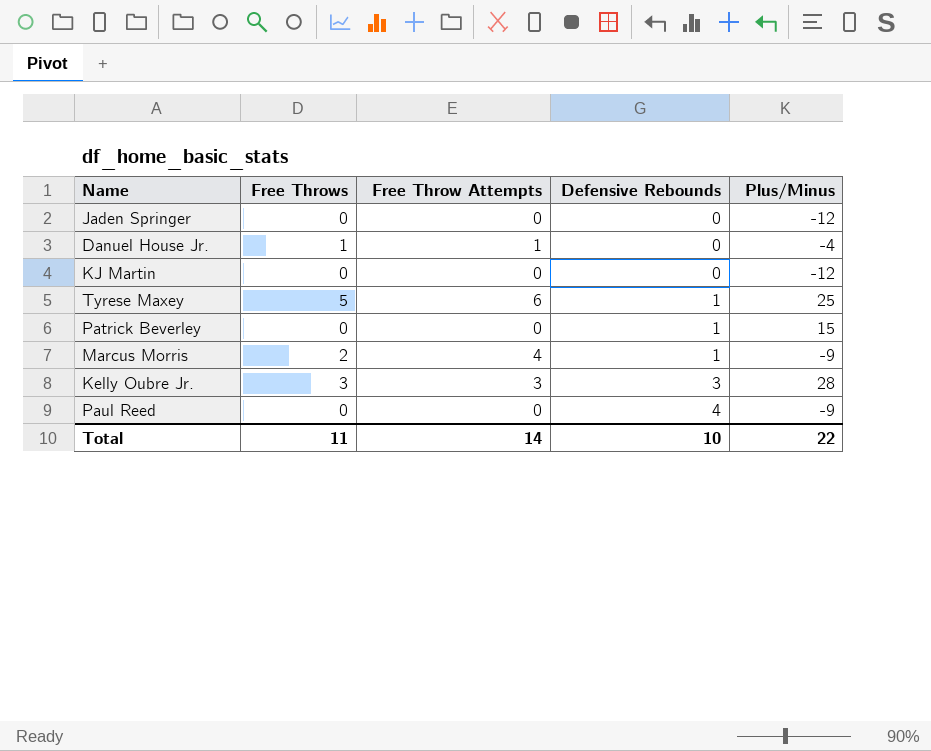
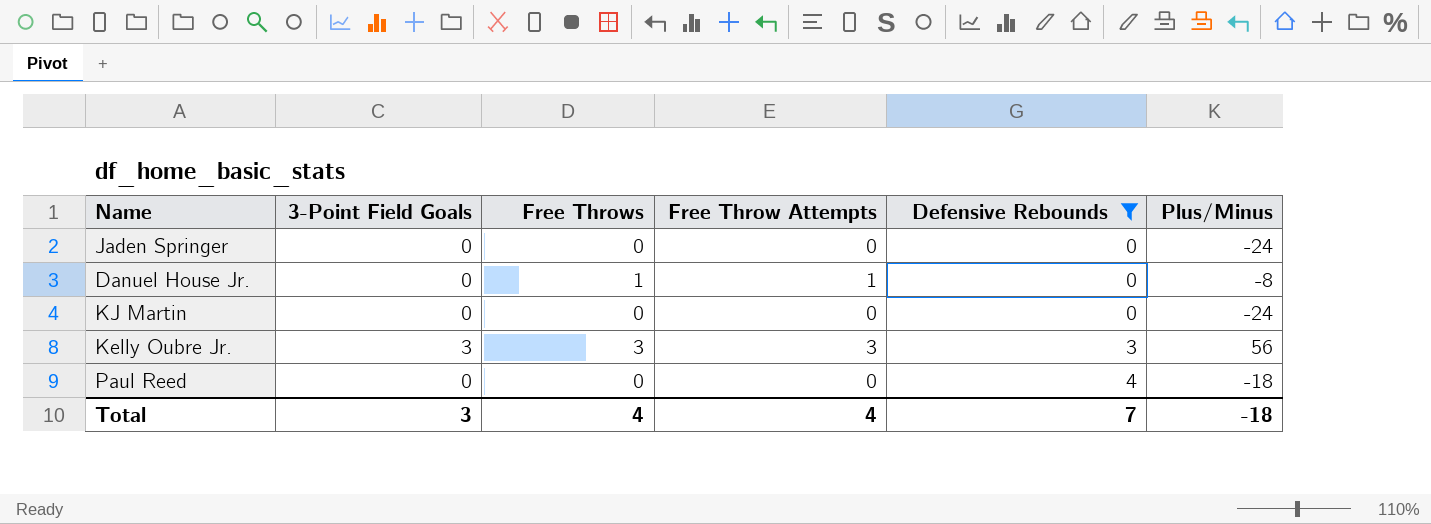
filter: none -> Defensive Rebounds != 1
column 3-Point Field Goals | position: none -> 2
Jaden Springer | Plus/Minus: -12 -> -24
Danuel House Jr. | Plus/Minus: -4 -> -8
KJ Martin | Plus/Minus: -12 -> -24
Kelly Oubre Jr. | Plus/Minus: 28 -> 56
Paul Reed | Plus/Minus: -9 -> -18
Total | Free Throws: 11 -> 4
Total | Free Throw Attempts: 14 -> 4
Total | Defensive Rebounds: 10 -> 7
Total | Plus/Minus: 22 -> -18

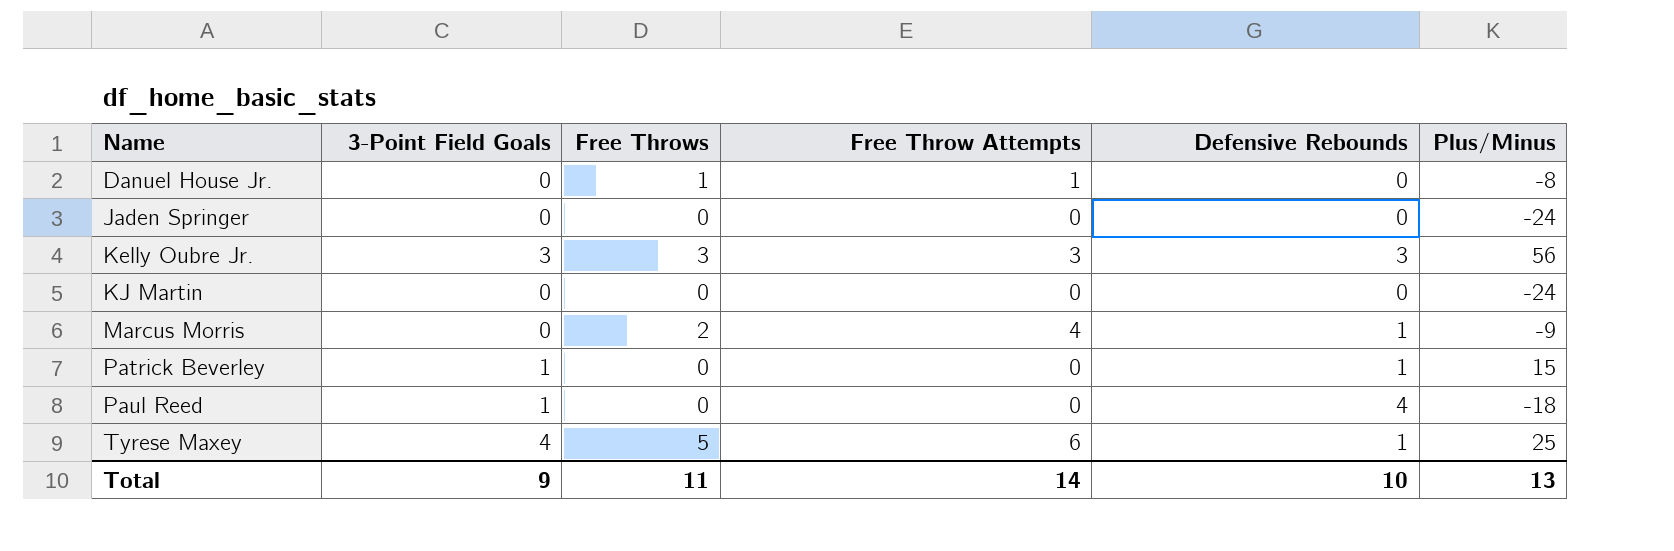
filter: Defensive Rebounds != 1 -> none
row order: Defensive Rebounds ascending -> Name ascending
Paul Reed | 3-Point Field Goals: 0 -> 1
Total | 3-Point Field Goals: 3 -> 9
Total | Free Throws: 4 -> 11
Total | Free Throw Attempts: 4 -> 14
Total | Defensive Rebounds: 7 -> 10
Total | Plus/Minus: -18 -> 13

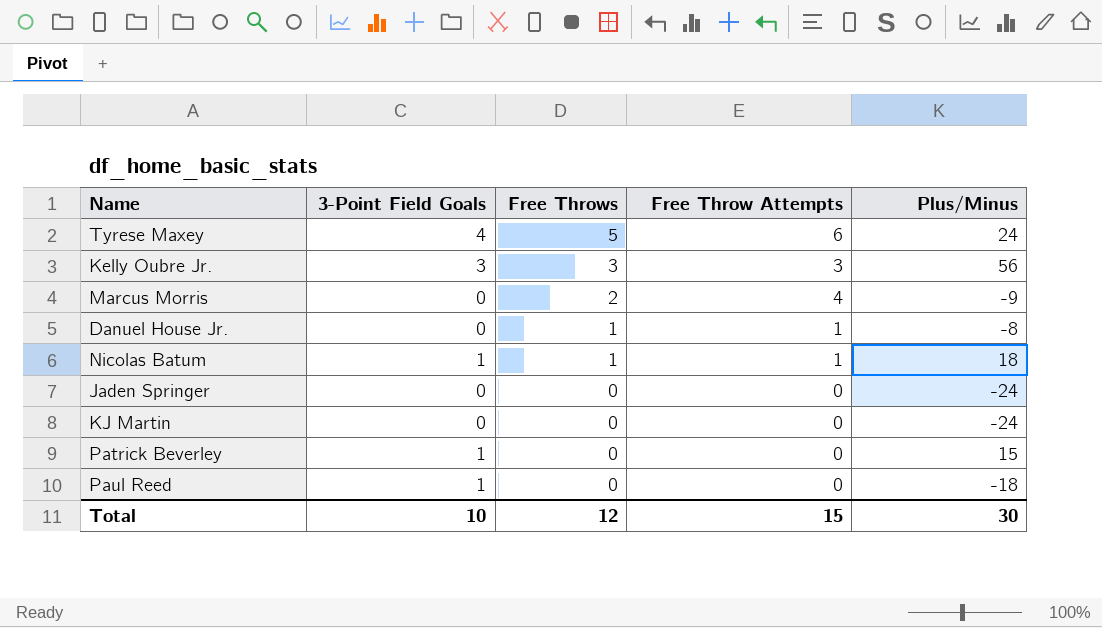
row order: Name ascending -> Free Throws descending
column Defensive Rebounds | position: 5 -> none
Tyrese Maxey | Plus/Minus: 25 -> 24
row Nicolas Batum: none -> 1 | 1 | 1 | 18
Total | 3-Point Field Goals: 9 -> 10
Total | Free Throws: 11 -> 12
Total | Free Throw Attempts: 14 -> 15
Total | Plus/Minus: 13 -> 30

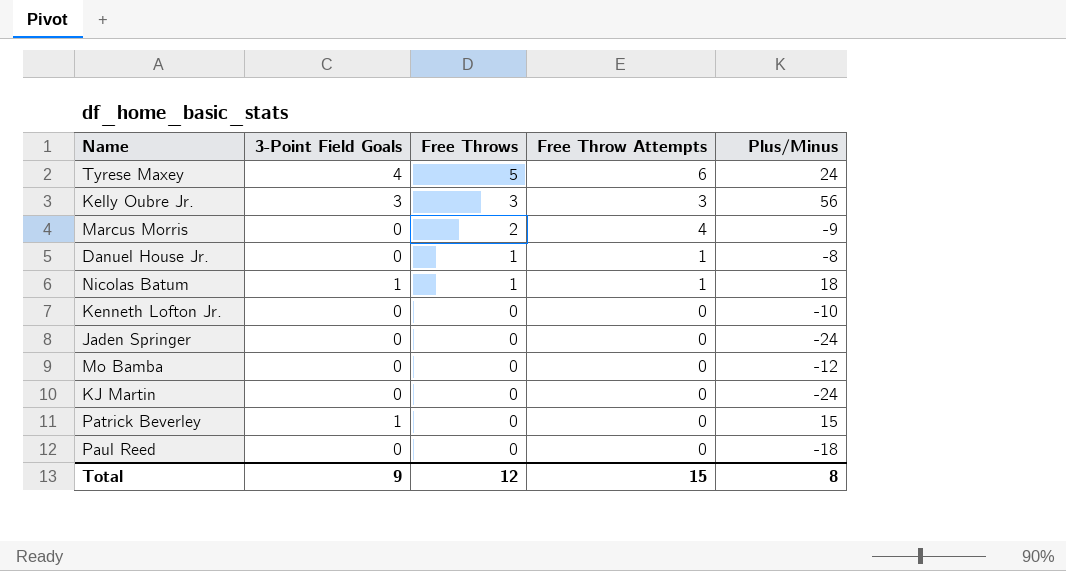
row Kenneth Lofton Jr.: none -> 0 | 0 | 0 | -10
row Mo Bamba: none -> 0 | 0 | 0 | -12
Paul Reed | 3-Point Field Goals: 1 -> 0
Total | 3-Point Field Goals: 10 -> 9
Total | Plus/Minus: 30 -> 8

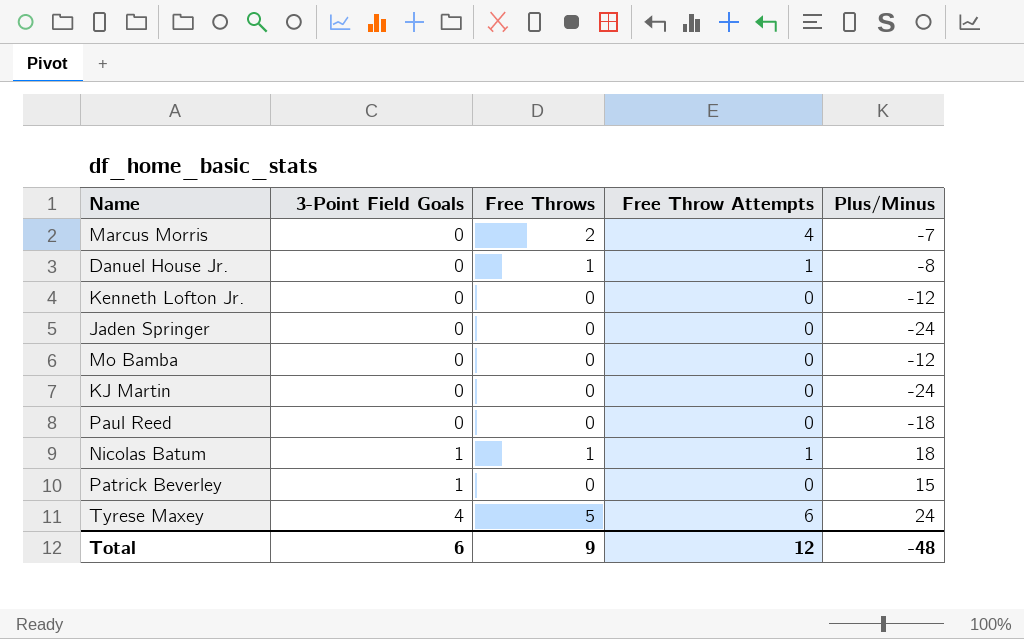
row order: Free Throws descending -> 3-Point Field Goals ascending
row Kelly Oubre Jr.: 3 | 3 | 3 | 56 -> none
Marcus Morris | Plus/Minus: -9 -> -7
Kenneth Lofton Jr. | Plus/Minus: -10 -> -12
Total | 3-Point Field Goals: 9 -> 6
Total | Free Throws: 12 -> 9
Total | Free Throw Attempts: 15 -> 12
Total | Plus/Minus: 8 -> -48

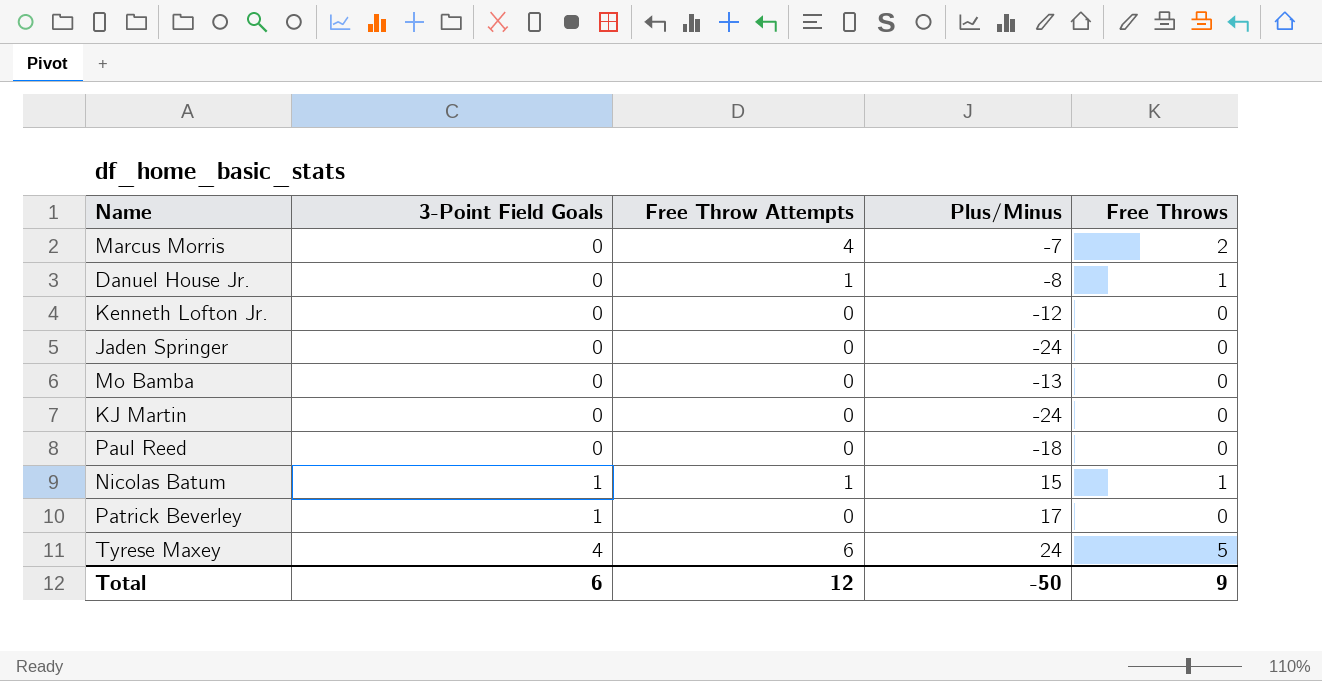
column Free Throws | position: 3 -> 5
Mo Bamba | Plus/Minus: -12 -> -13
Nicolas Batum | Plus/Minus: 18 -> 15
Patrick Beverley | Plus/Minus: 15 -> 17
Total | Plus/Minus: -48 -> -50

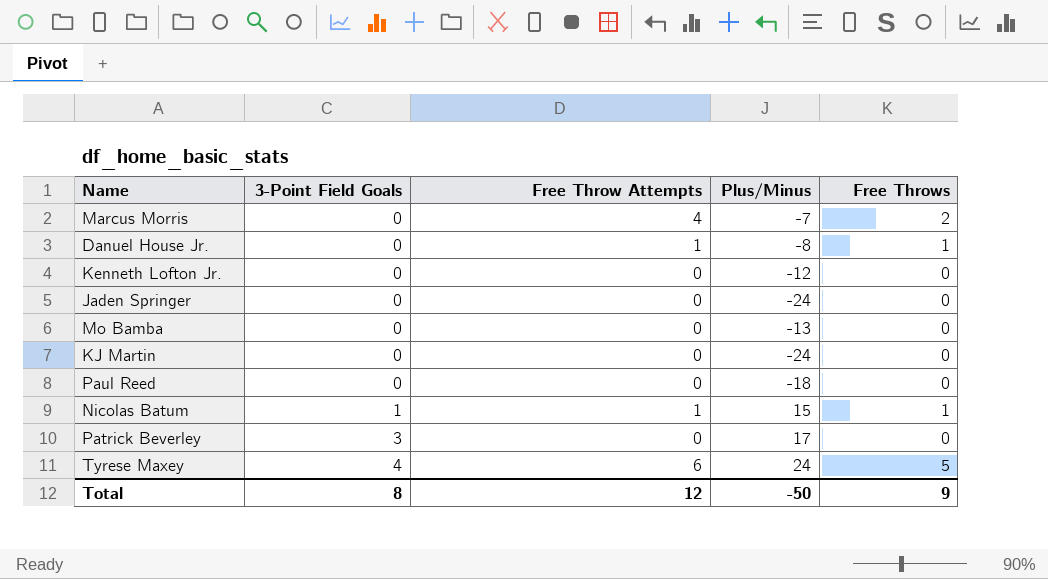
Patrick Beverley | 3-Point Field Goals: 1 -> 3
Total | 3-Point Field Goals: 6 -> 8

